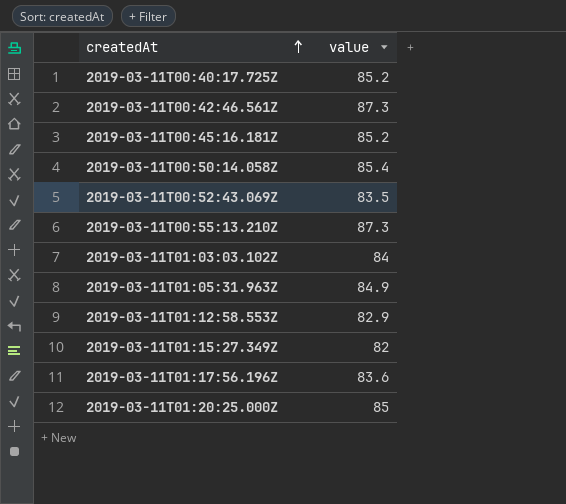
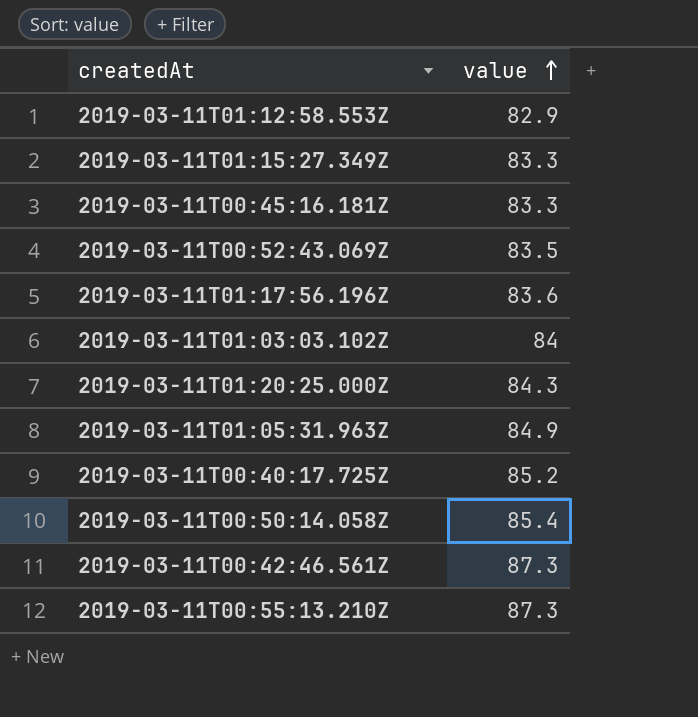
row order: createdAt ascending -> value ascending
2019-03-11T01:15:27.349Z | value: 82 -> 83.3
2019-03-11T00:45:16.181Z | value: 85.2 -> 83.3
2019-03-11T01:20:25.000Z | value: 85 -> 84.3

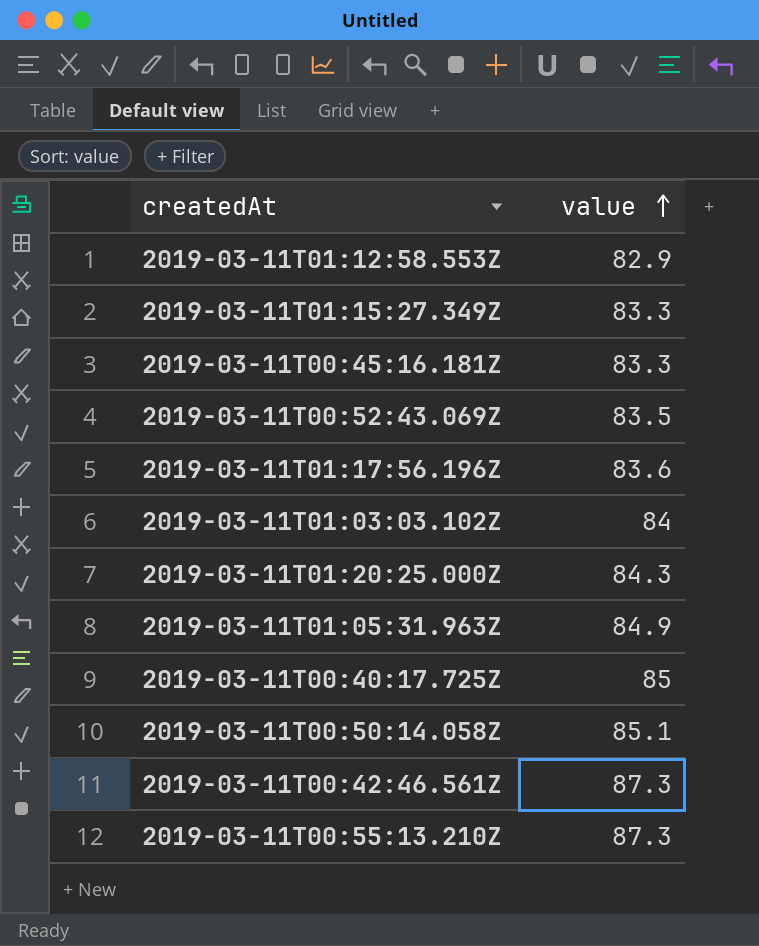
2019-03-11T00:40:17.725Z | value: 85.2 -> 85
2019-03-11T00:50:14.058Z | value: 85.4 -> 85.1

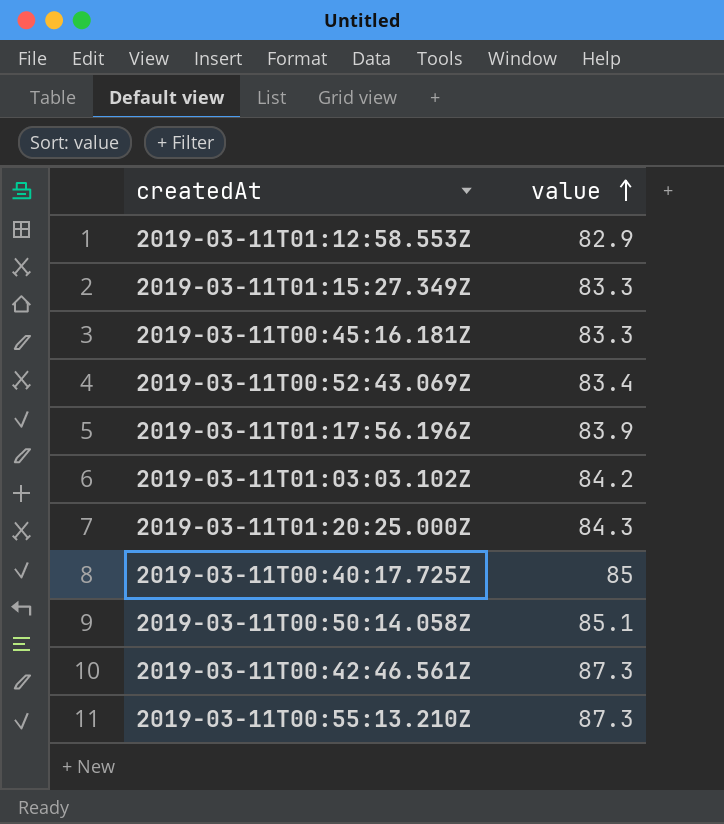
row 2019-03-11T01:05:31.963Z: 84.9 -> none
2019-03-11T00:52:43.069Z | value: 83.5 -> 83.4
2019-03-11T01:17:56.196Z | value: 83.6 -> 83.9
2019-03-11T01:03:03.102Z | value: 84 -> 84.2

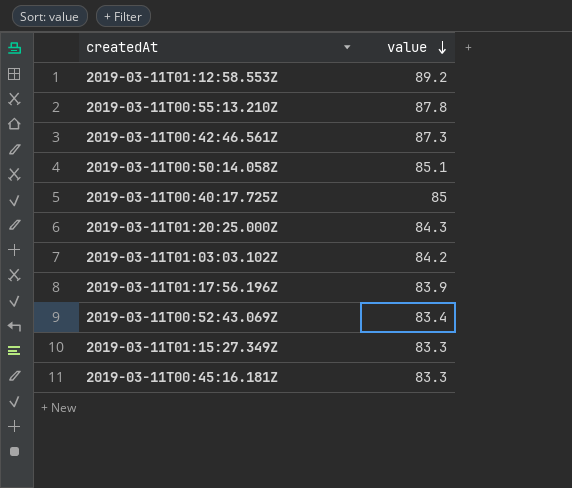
row order: value ascending -> value descending
2019-03-11T01:12:58.553Z | value: 82.9 -> 89.2
2019-03-11T00:55:13.210Z | value: 87.3 -> 87.8

